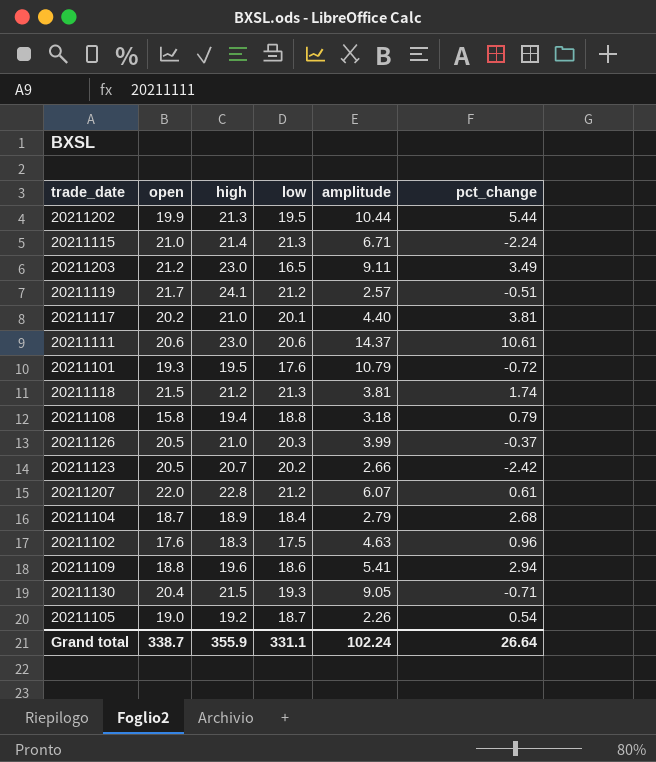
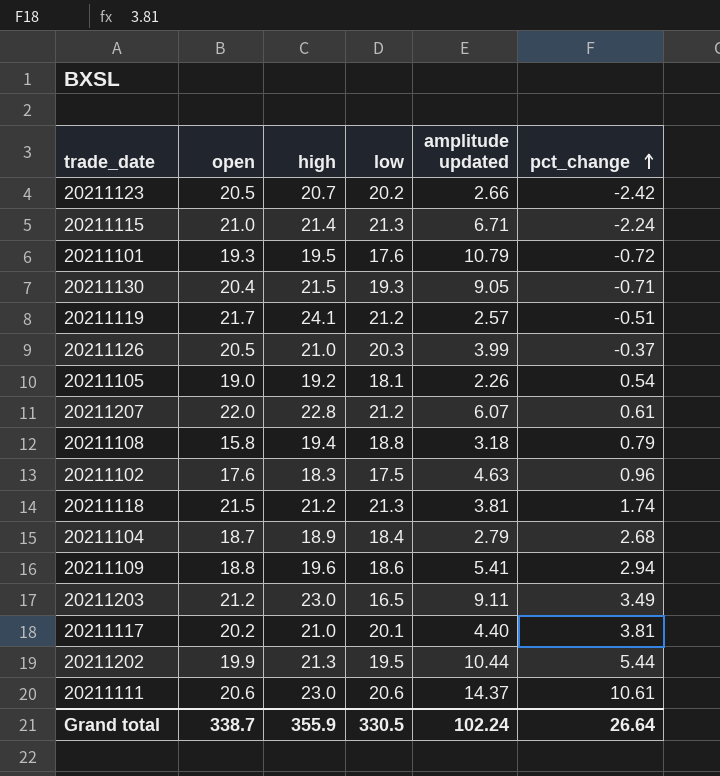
row order: none -> pct_change ascending
column name: amplitude -> amplitude updated
20211105 | low: 18.7 -> 18.1
Grand total | low: 331.1 -> 330.5

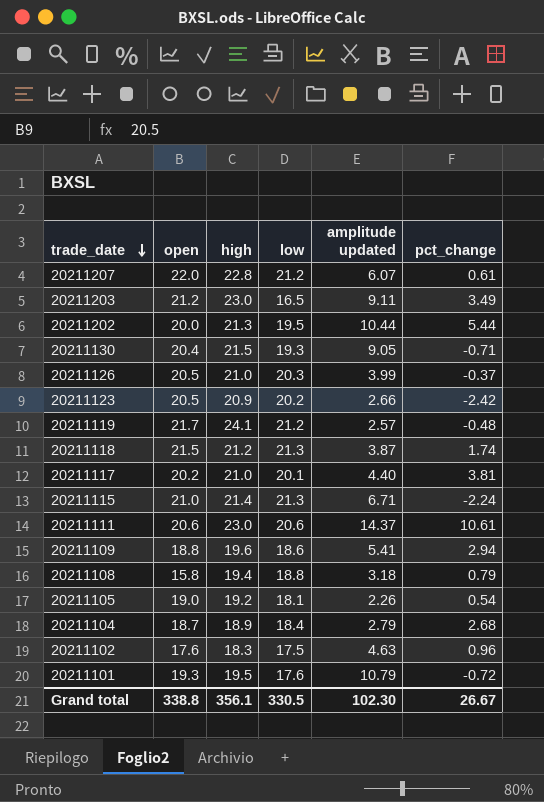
row order: pct_change ascending -> trade_date descending
20211202 | open: 19.9 -> 20.0
20211123 | high: 20.7 -> 20.9
20211119 | pct_change: -0.51 -> -0.48
20211118 | amplitude updated: 3.81 -> 3.87
Grand total | open: 338.7 -> 338.8
Grand total | high: 355.9 -> 356.1
Grand total | amplitude updated: 102.24 -> 102.30
Grand total | pct_change: 26.64 -> 26.67

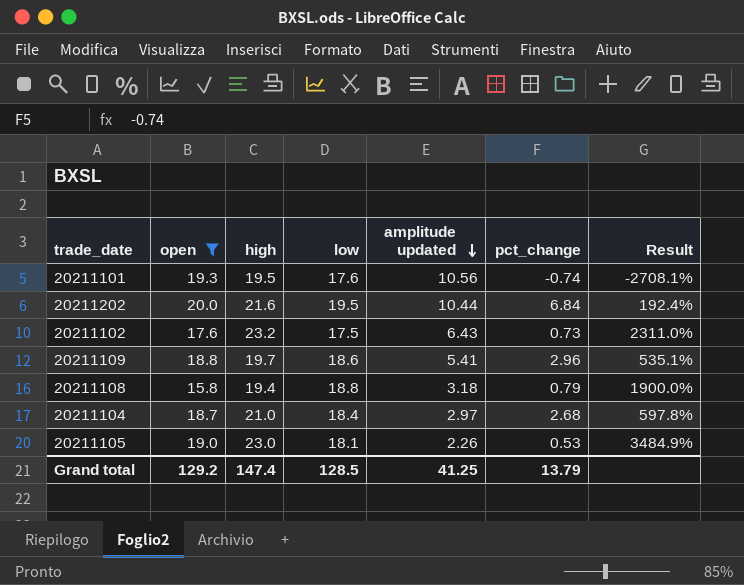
filter: none -> open <= 20.0
row order: trade_date descending -> amplitude updated descending
column Result | formula: none -> ([open] - [pct_change]) / [pct_change]
20211101 | amplitude updated: 10.79 -> 10.56
20211101 | pct_change: -0.72 -> -0.74
20211202 | high: 21.3 -> 21.6
20211202 | pct_change: 5.44 -> 6.84
20211102 | high: 18.3 -> 23.2
20211102 | amplitude updated: 4.63 -> 6.43
20211102 | pct_change: 0.96 -> 0.73
20211109 | high: 19.6 -> 19.7
20211109 | pct_change: 2.94 -> 2.96
20211104 | high: 18.9 -> 21.0
20211104 | amplitude updated: 2.79 -> 2.97
20211105 | high: 19.2 -> 23.0
20211105 | pct_change: 0.54 -> 0.53
Grand total | open: 338.8 -> 129.2
Grand total | high: 356.1 -> 147.4
Grand total | low: 330.5 -> 128.5
Grand total | amplitude updated: 102.30 -> 41.25
Grand total | pct_change: 26.67 -> 13.79

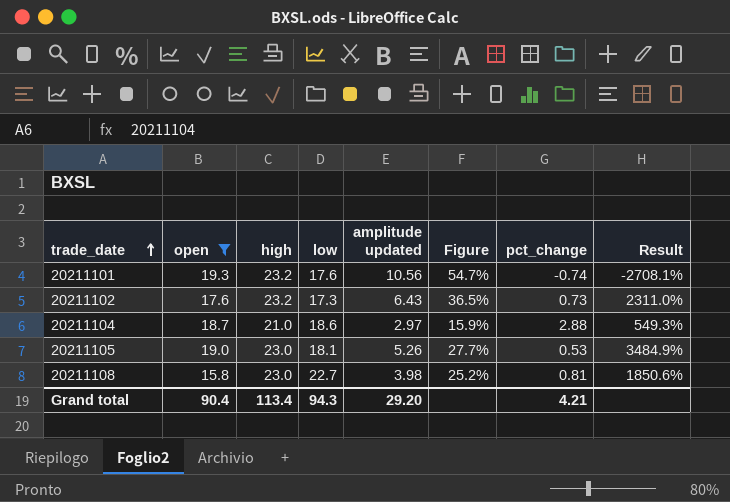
row order: amplitude updated descending -> trade_date ascending
column Figure | formula: none -> [amplitude updated] / [open]
row 20211202: 20.0 | 21.6 | 19.5 | 10.44 | 6.84 | 192.4% -> none
row 20211109: 18.8 | 19.7 | 18.6 | 5.41 | 2.96 | 535.1% -> none
20211101 | high: 19.5 -> 23.2
20211102 | low: 17.5 -> 17.3
20211104 | low: 18.4 -> 18.6
20211104 | pct_change: 2.68 -> 2.88
20211104 | Result: 597.8% -> 549.3%
20211105 | amplitude updated: 2.26 -> 5.26
20211108 | high: 19.4 -> 23.0
20211108 | low: 18.8 -> 22.7
20211108 | amplitude updated: 3.18 -> 3.98
20211108 | pct_change: 0.79 -> 0.81
20211108 | Result: 1900.0% -> 1850.6%
Grand total | open: 129.2 -> 90.4
Grand total | high: 147.4 -> 113.4
Grand total | low: 128.5 -> 94.3
Grand total | amplitude updated: 41.25 -> 29.20
Grand total | pct_change: 13.79 -> 4.21

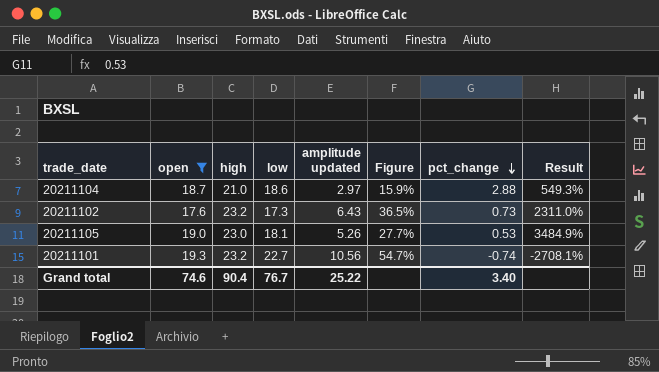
row order: trade_date ascending -> pct_change descending
row 20211108: 15.8 | 23.0 | 22.7 | 3.98 | 25.2% | 0.81 | 1850.6% -> none
20211101 | low: 17.6 -> 22.7
Grand total | open: 90.4 -> 74.6
Grand total | high: 113.4 -> 90.4
Grand total | low: 94.3 -> 76.7
Grand total | amplitude updated: 29.20 -> 25.22
Grand total | pct_change: 4.21 -> 3.40

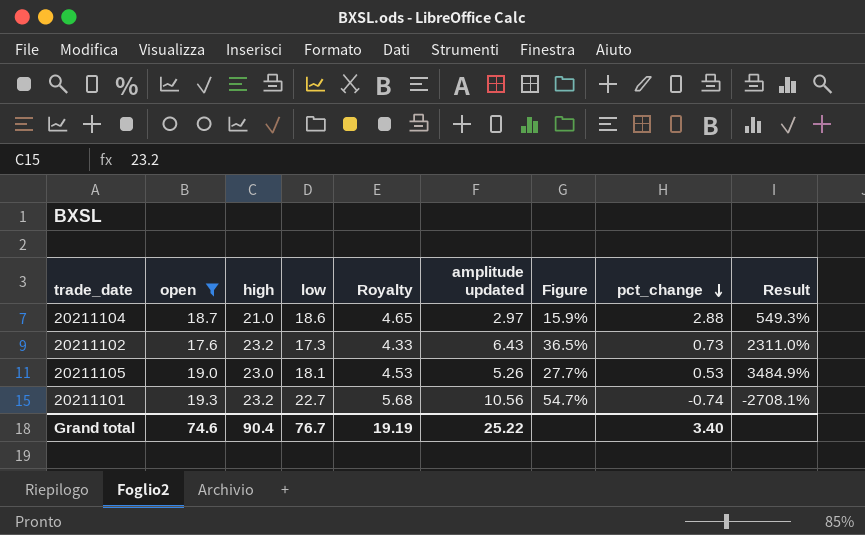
column Royalty | formula: none -> [low] * 0.25

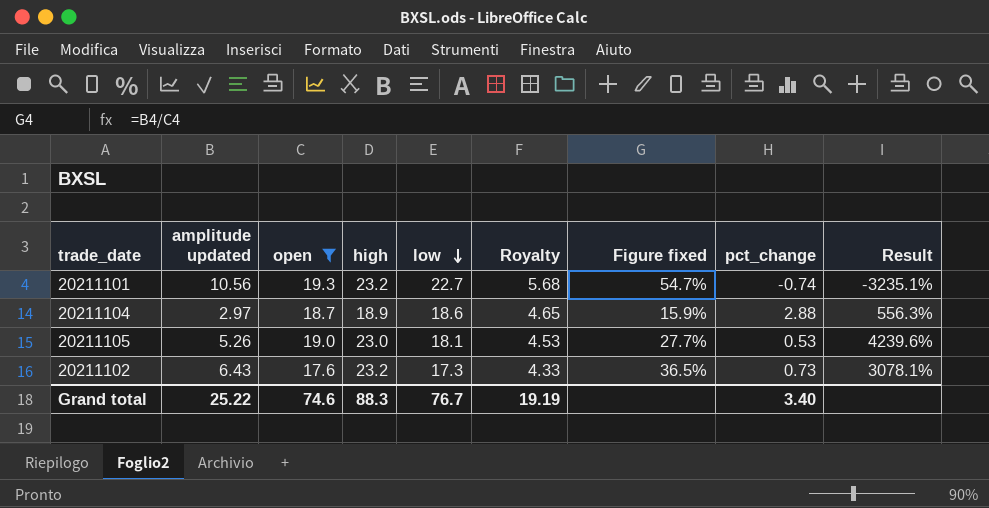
row order: pct_change descending -> low descending
column amplitude updated | position: 6 -> 2
column name: Figure -> Figure fixed
column Result | formula: ([open] - [pct_change]) / [pct_change] -> ([high] - [pct_change]) / [pct_change]
20211104 | high: 21.0 -> 18.9
Grand total | high: 90.4 -> 88.3

